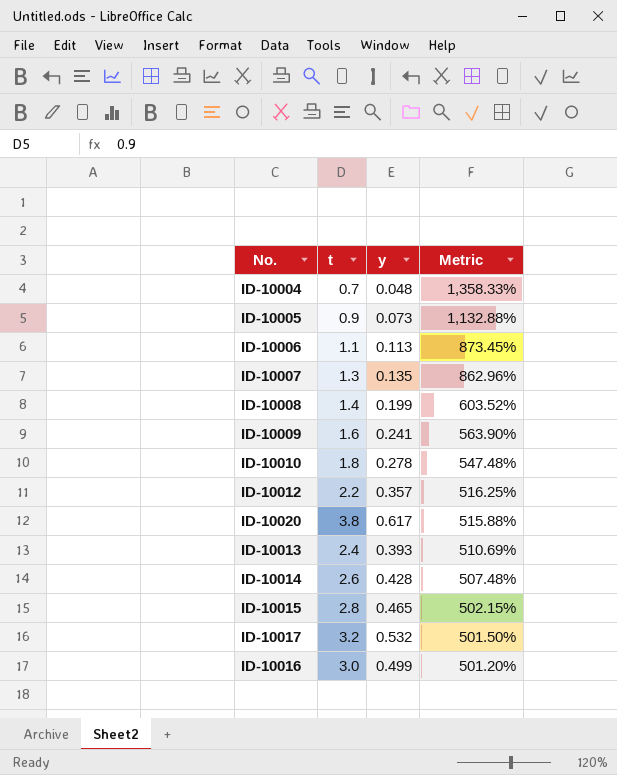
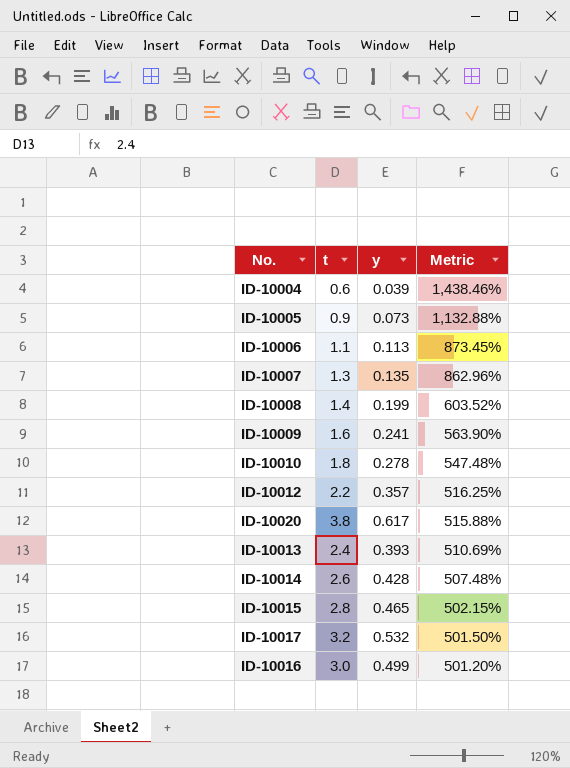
ID-10004 | t: 0.7 -> 0.6
ID-10004 | y: 0.048 -> 0.039
ID-10004 | Metric: 1,358.33% -> 1,438.46%

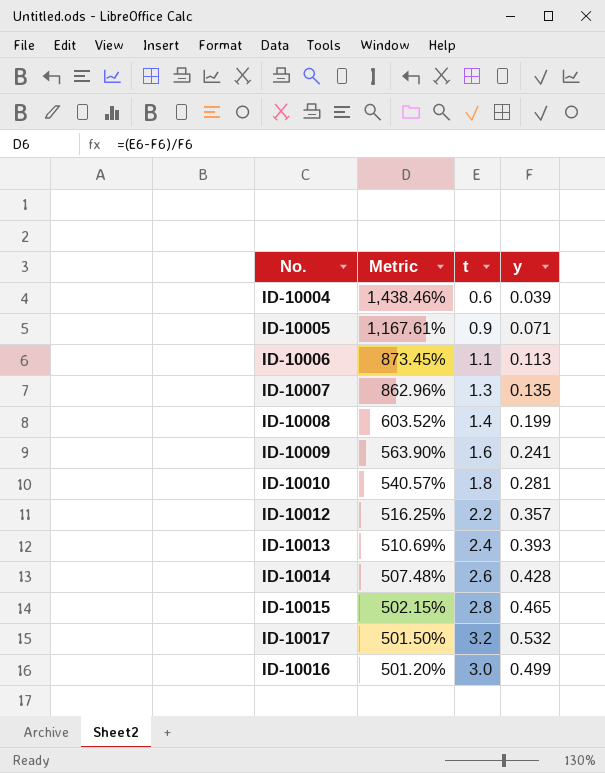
column Metric | position: 4 -> 2
row ID-10020: 3.8 | 0.617 | 515.88% -> none
ID-10005 | Metric: 1,132.88% -> 1,167.61%
ID-10005 | y: 0.073 -> 0.071
ID-10010 | Metric: 547.48% -> 540.57%
ID-10010 | y: 0.278 -> 0.281

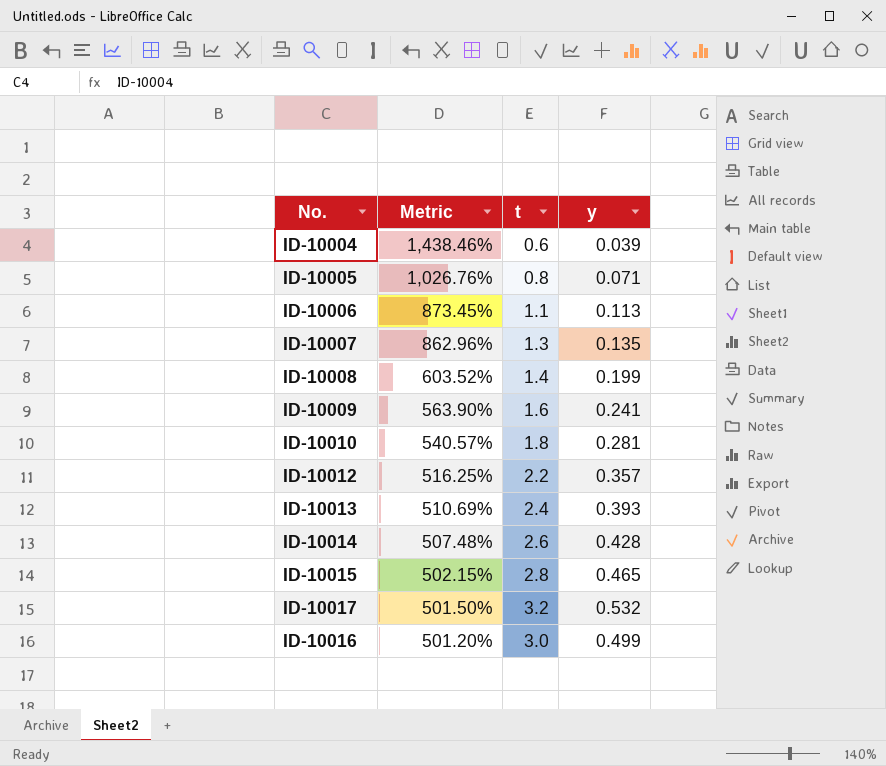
ID-10005 | Metric: 1,167.61% -> 1,026.76%
ID-10005 | t: 0.9 -> 0.8

